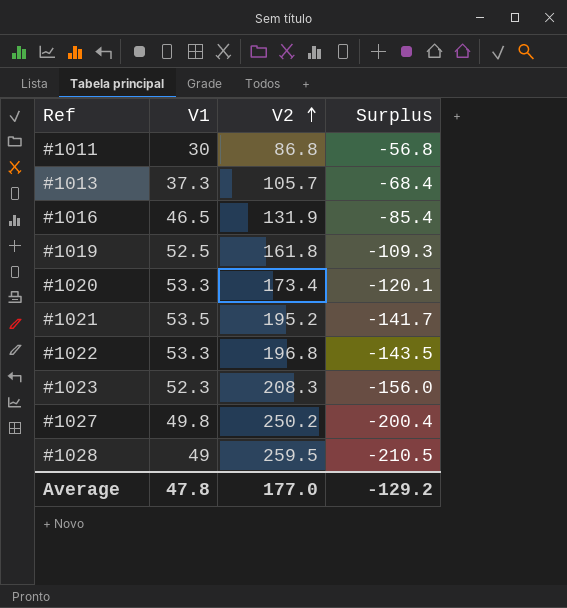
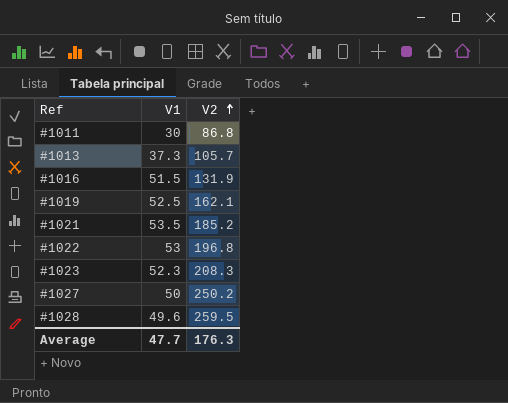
column Surplus | formula: [V1] - [V2] -> none
row #1020: 53.3 | 173.4 | -120.1 -> none
#1016 | V1: 46.5 -> 51.5
#1019 | V2: 161.8 -> 162.1
#1021 | V2: 195.2 -> 185.2
#1022 | V1: 53.3 -> 53
#1027 | V1: 49.8 -> 50
#1028 | V1: 49 -> 49.6
Average | V1: 47.8 -> 47.7
Average | V2: 177.0 -> 176.3

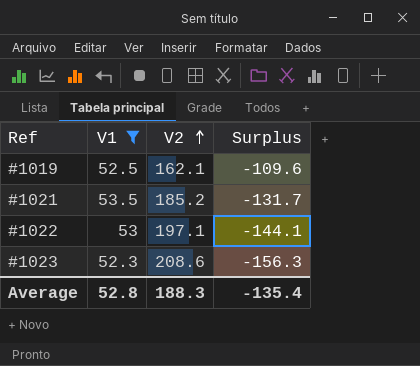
filter: none -> V1 >= 52.3
column Surplus | formula: none -> [V1] - [V2]
#1022 | V2: 196.8 -> 197.1
#1023 | V2: 208.3 -> 208.6
Average | V1: 47.7 -> 52.8
Average | V2: 176.3 -> 188.3

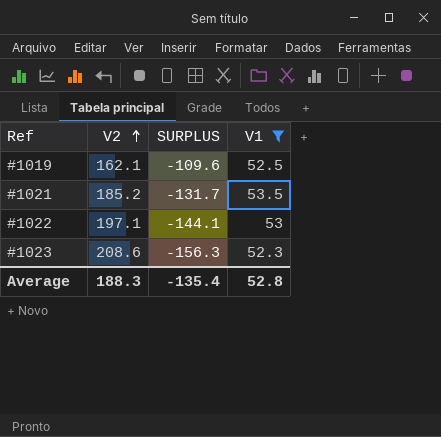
column name: Surplus -> SURPLUS
column V1 | position: 2 -> 4

